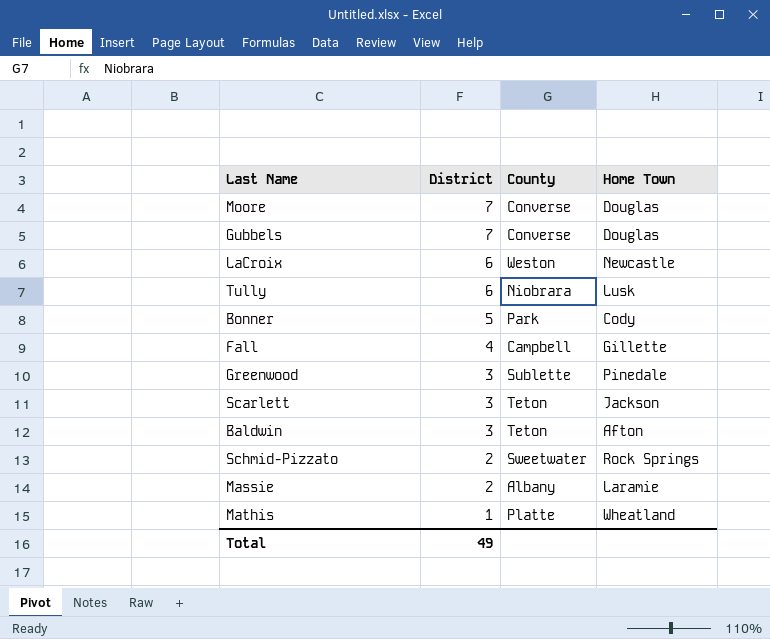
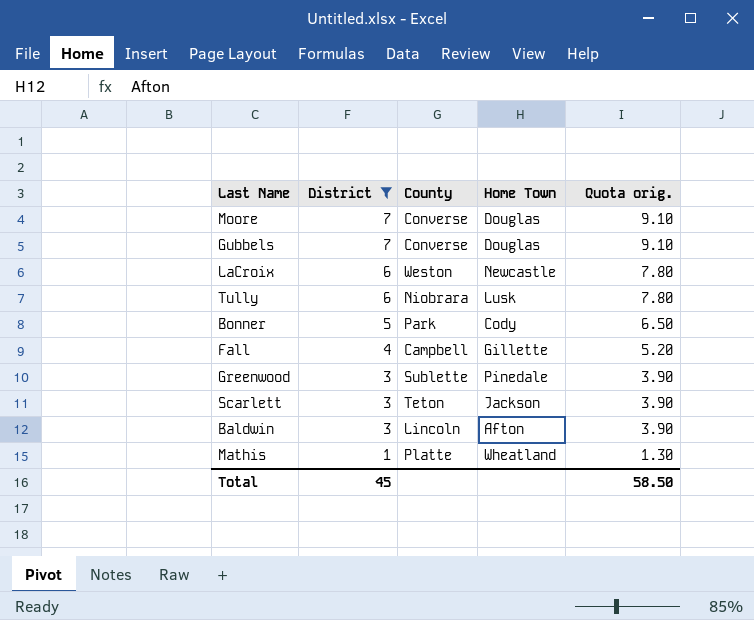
filter: none -> District != 2
column Quota orig. | formula: none -> [District] * 1.3
Baldwin | County: Teton -> Lincoln
Total | District: 49 -> 45

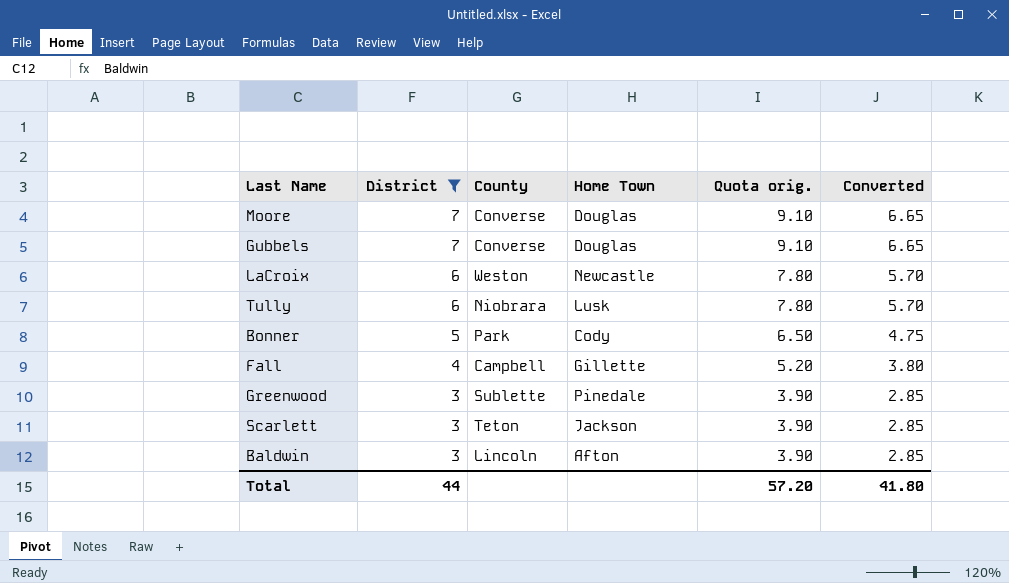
column Converted | formula: none -> [District] * 0.95
row Mathis: 1 | Platte | Wheatland | 1.30 -> none
Total | District: 45 -> 44
Total | Quota orig.: 58.50 -> 57.20

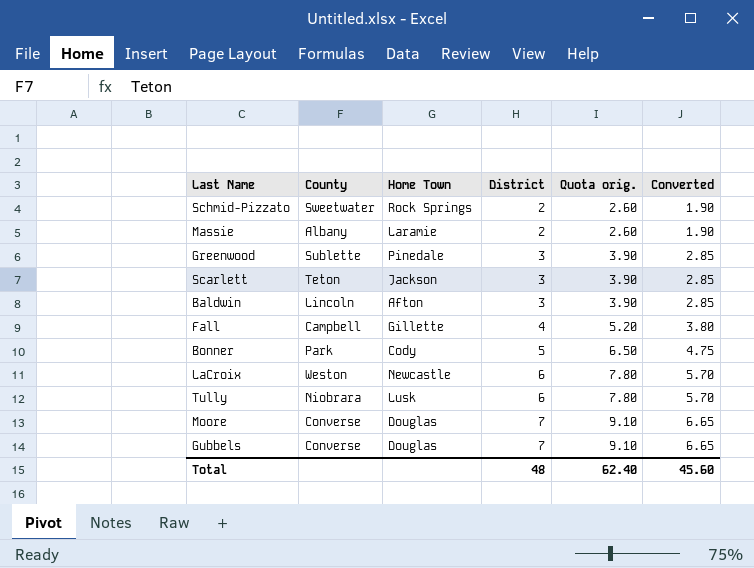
filter: District != 2 -> none
row order: District descending -> District ascending
column District | position: 2 -> 4
Total | District: 44 -> 48
Total | Quota orig.: 57.20 -> 62.40
Total | Converted: 41.80 -> 45.60

